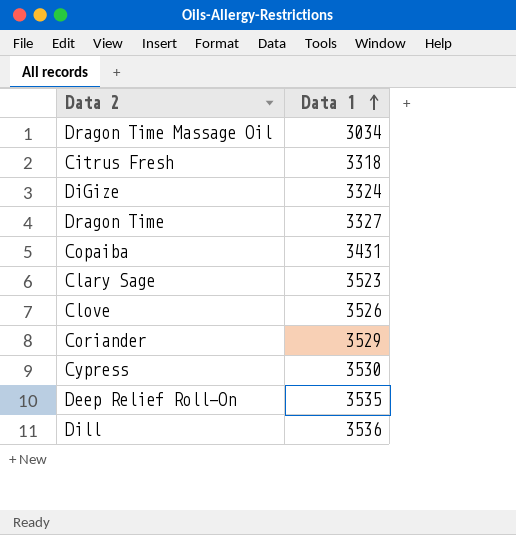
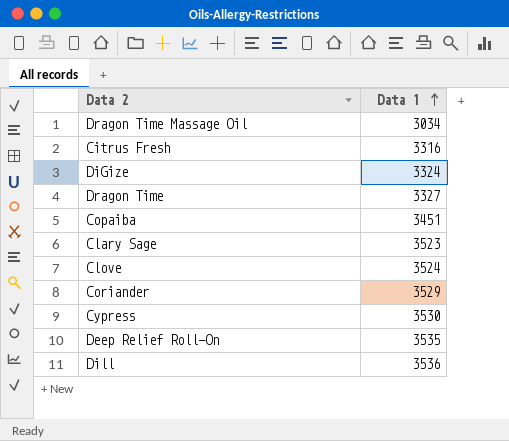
Citrus Fresh | Data 1: 3318 -> 3316
Copaiba | Data 1: 3431 -> 3451
Clove | Data 1: 3526 -> 3524

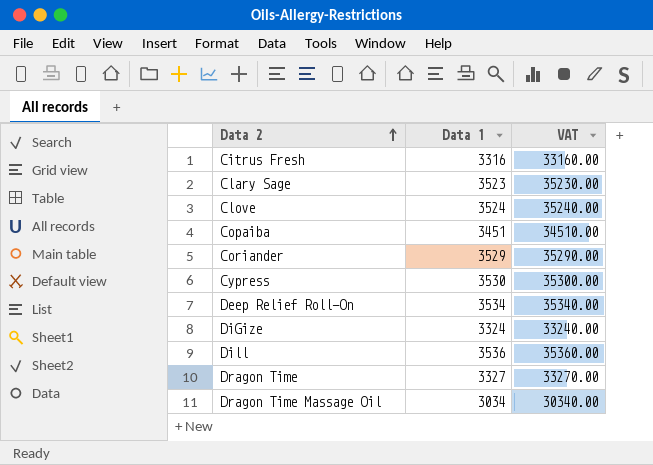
row order: Data 1 ascending -> Data 2 ascending
column VAT | formula: none -> [Data 1] * 10
Deep Relief Roll-On | Data 1: 3535 -> 3534

